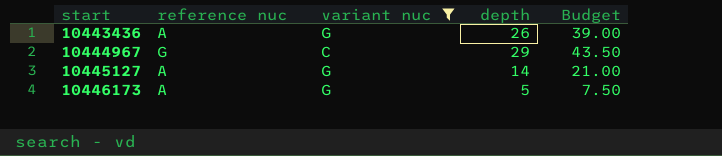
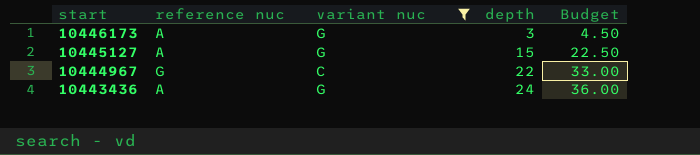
row order: start ascending -> start descending
10446173 | depth: 5 -> 3
10446173 | Budget: 7.50 -> 4.50
10445127 | depth: 14 -> 15
10445127 | Budget: 21.00 -> 22.50
10444967 | depth: 29 -> 22
10444967 | Budget: 43.50 -> 33.00
10443436 | depth: 26 -> 24
10443436 | Budget: 39.00 -> 36.00

